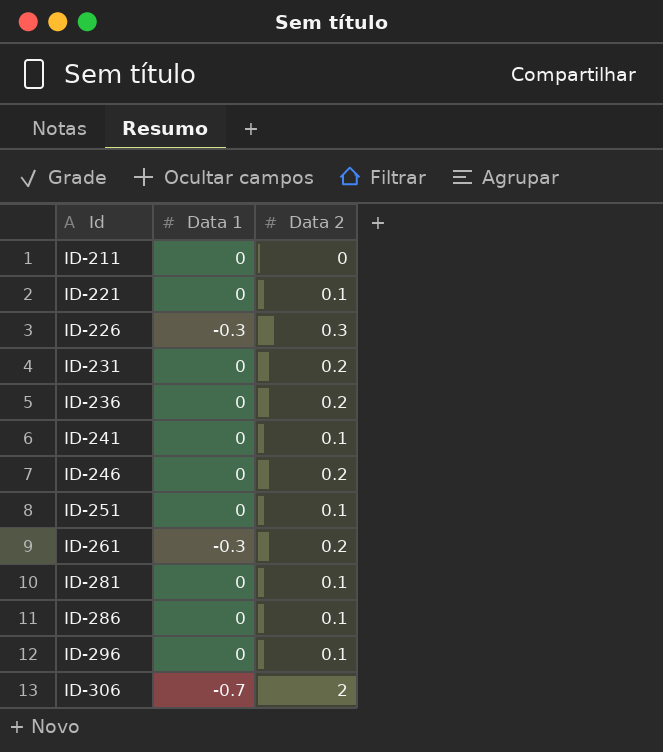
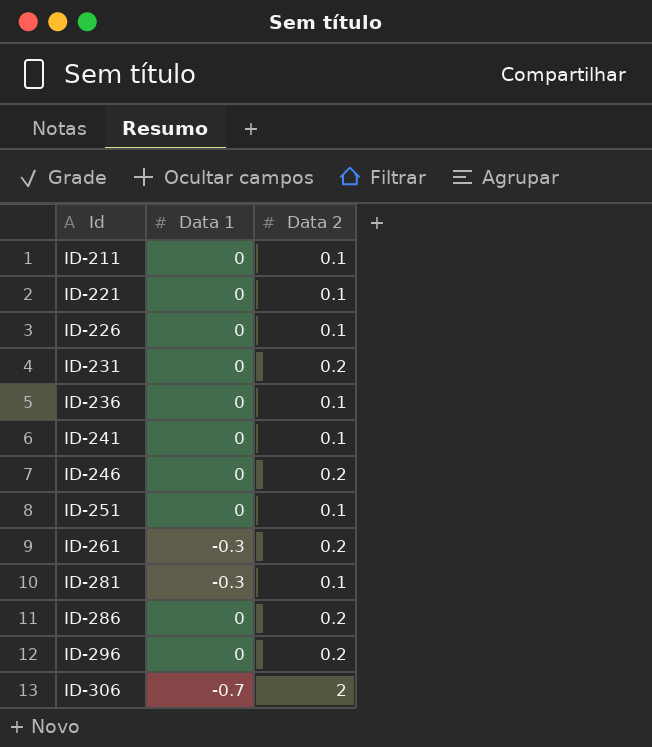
ID-211 | Data 2: 0 -> 0.1
ID-226 | Data 1: -0.3 -> 0
ID-226 | Data 2: 0.3 -> 0.1
ID-236 | Data 2: 0.2 -> 0.1
ID-281 | Data 1: 0 -> -0.3
ID-286 | Data 2: 0.1 -> 0.2
ID-296 | Data 2: 0.1 -> 0.2

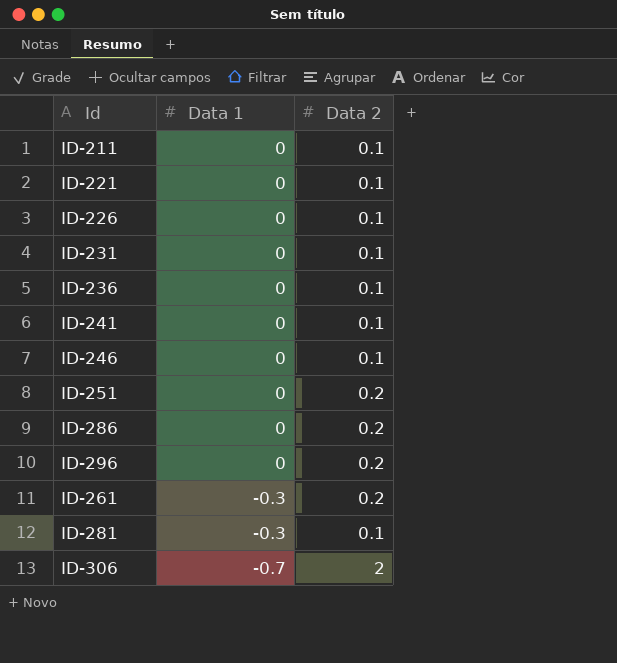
row order: Id ascending -> Data 1 descending
ID-231 | Data 2: 0.2 -> 0.1
ID-246 | Data 2: 0.2 -> 0.1
ID-251 | Data 2: 0.1 -> 0.2

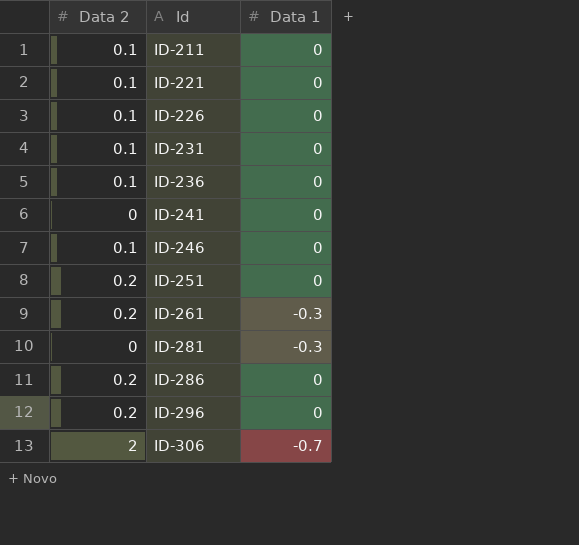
row order: Data 1 descending -> Id ascending
column Data 2 | position: 3 -> 1
ID-241 | Data 2: 0.1 -> 0
ID-281 | Data 2: 0.1 -> 0

